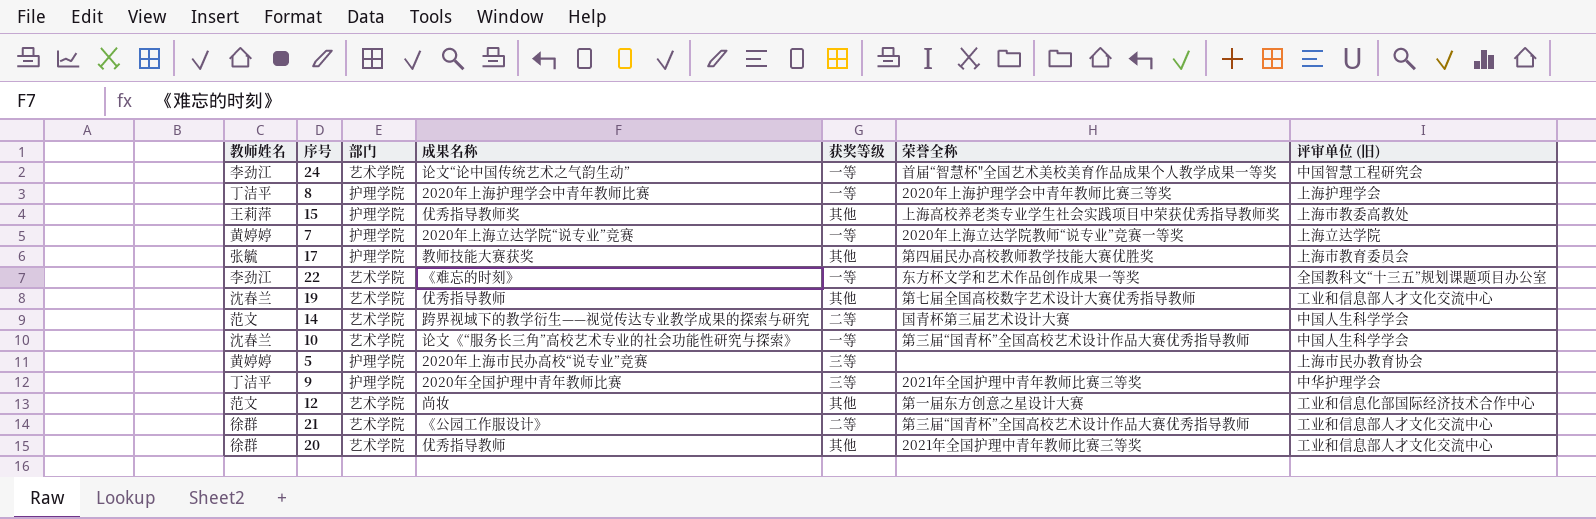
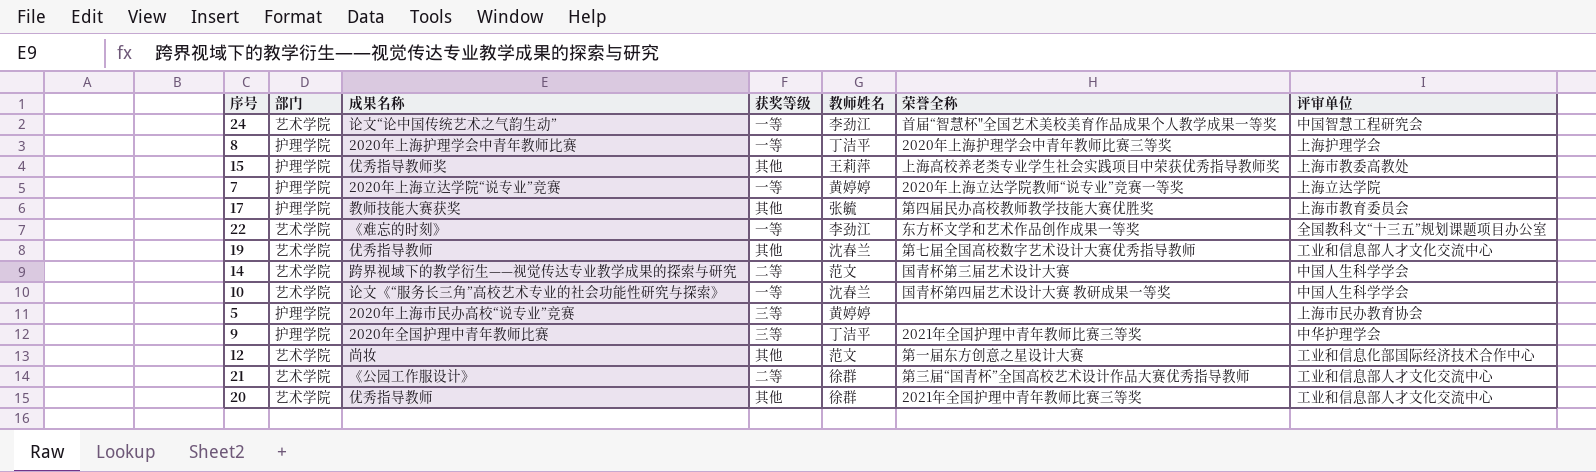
column 教师姓名 | position: 1 -> 5
column name: 评审单位 (旧) -> 评审单位
10 | 荣誉全称: 第三届“国青杯”全国高校艺术设计作品大赛优秀指导教师 -> 国青杯第四届艺术设计大赛 教研成果一等奖

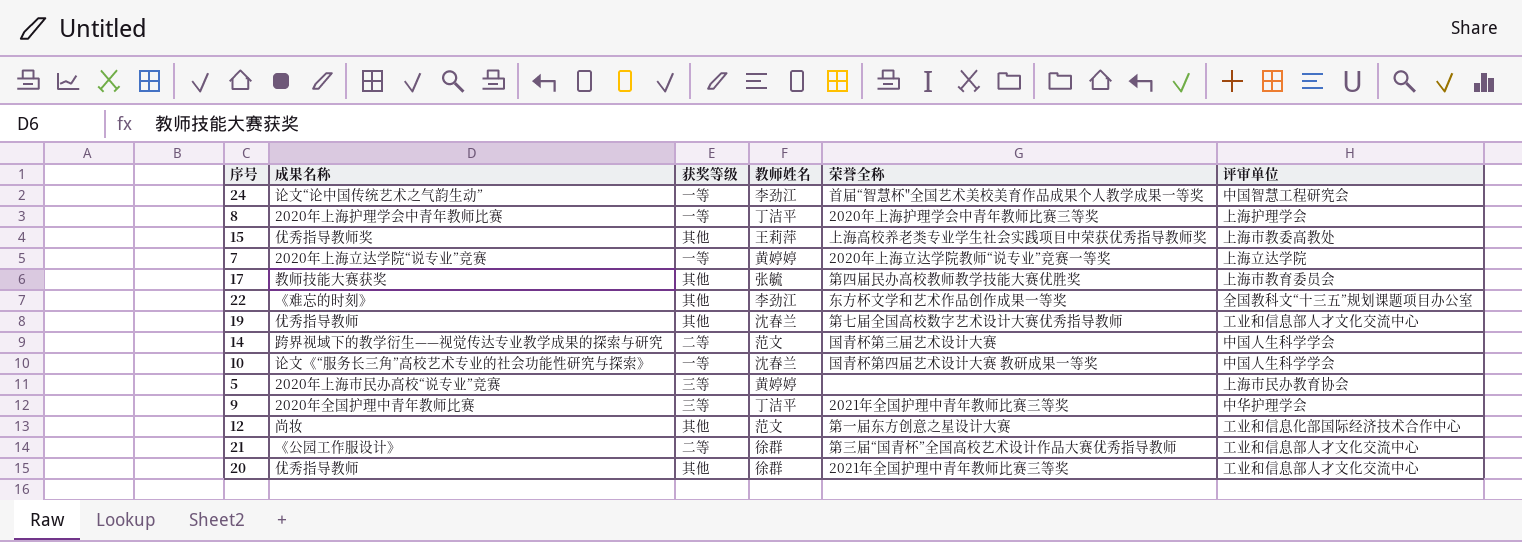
column 部门 | position: 2 -> none
22 | 获奖等级: 一等 -> 其他

